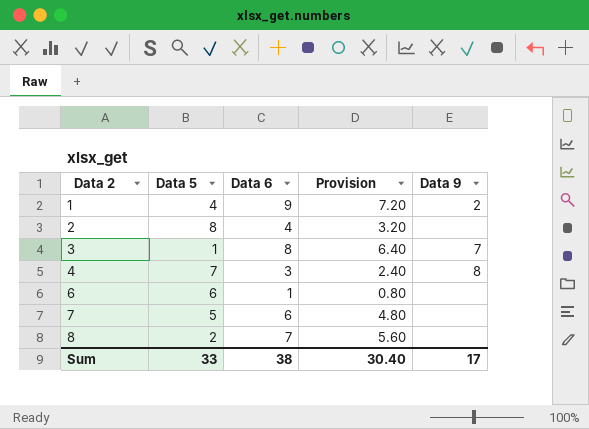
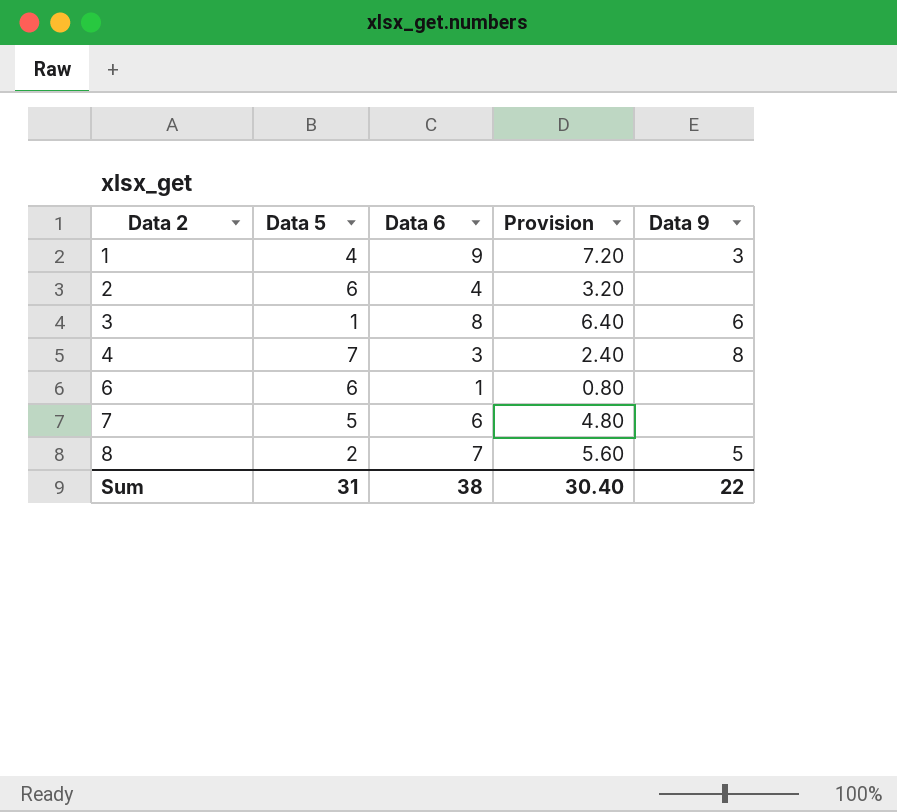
1 | Data 9: 2 -> 3
2 | Data 5: 8 -> 6
3 | Data 9: 7 -> 6
8 | Data 9: none -> 5
Sum | Data 5: 33 -> 31
Sum | Data 9: 17 -> 22

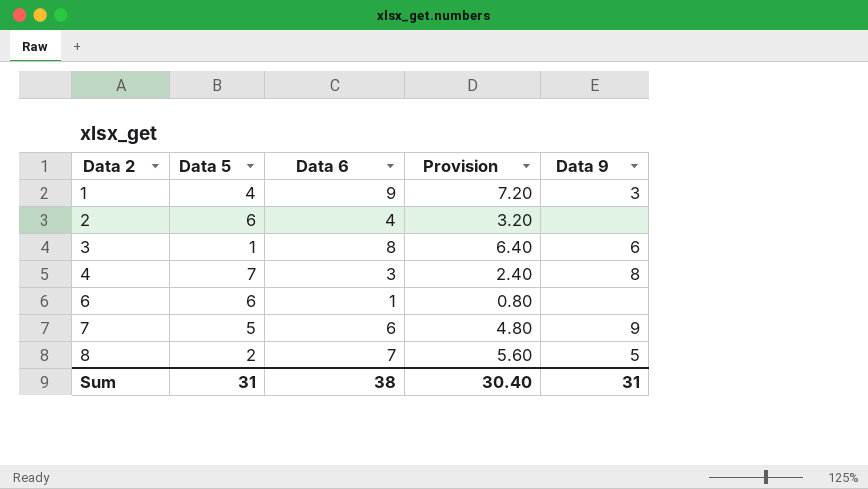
7 | Data 9: none -> 9
Sum | Data 9: 22 -> 31

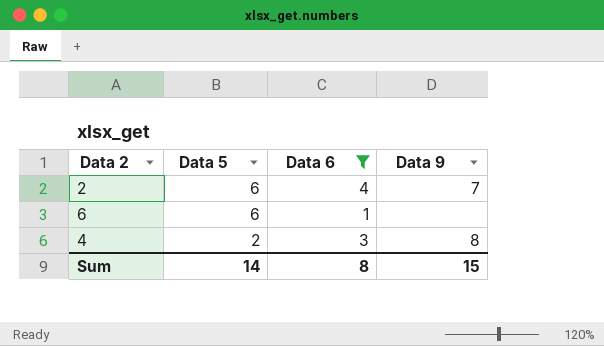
filter: none -> Data 6 <= 4
row order: Data 2 ascending -> Data 5 descending
column Provision | formula: [Data 6] * 0.8 -> none
2 | Data 9: none -> 7
4 | Data 5: 7 -> 2
Sum | Data 5: 31 -> 14
Sum | Data 6: 38 -> 8
Sum | Data 9: 31 -> 15

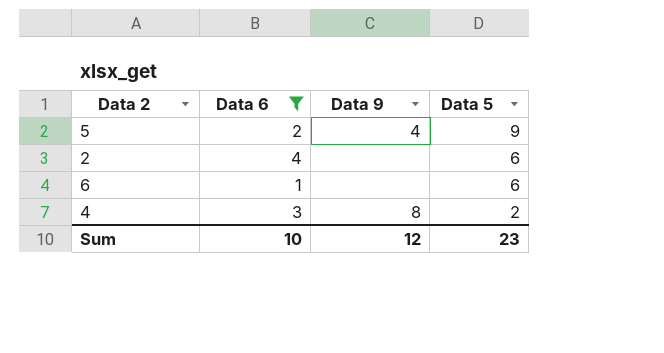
column Data 5 | position: 2 -> 4
row 5: none -> 2 | 4 | 9
2 | Data 9: 7 -> none
Sum | Data 6: 8 -> 10
Sum | Data 9: 15 -> 12
Sum | Data 5: 14 -> 23

